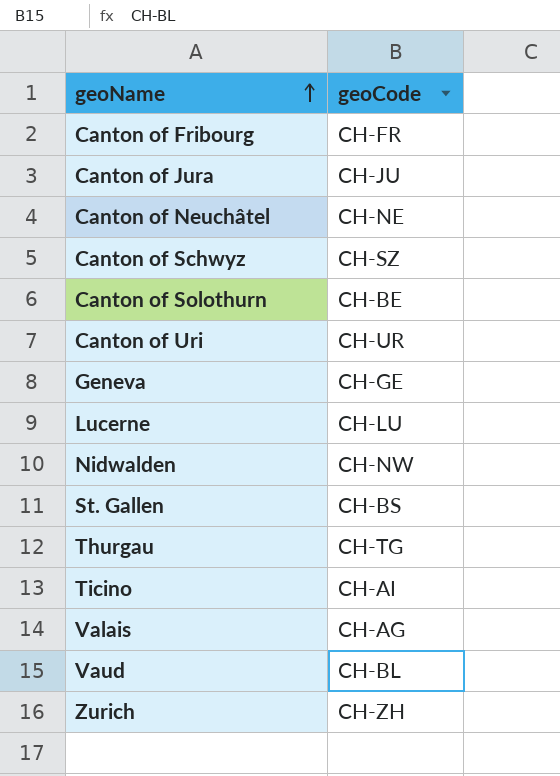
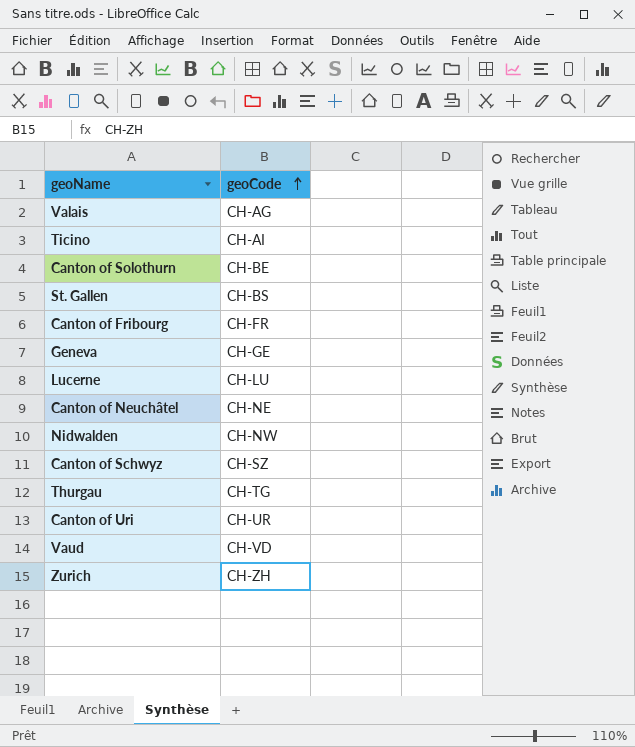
row order: geoName ascending -> geoCode ascending
row Canton of Jura: CH-JU -> none
Vaud | geoCode: CH-BL -> CH-VD

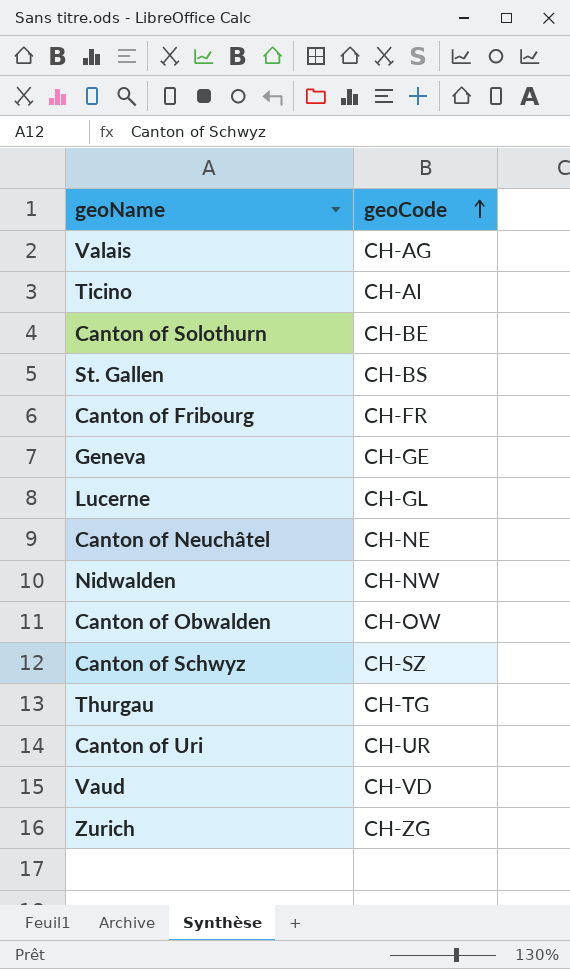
Lucerne | geoCode: CH-LU -> CH-GL
row Canton of Obwalden: none -> CH-OW
Zurich | geoCode: CH-ZH -> CH-ZG

